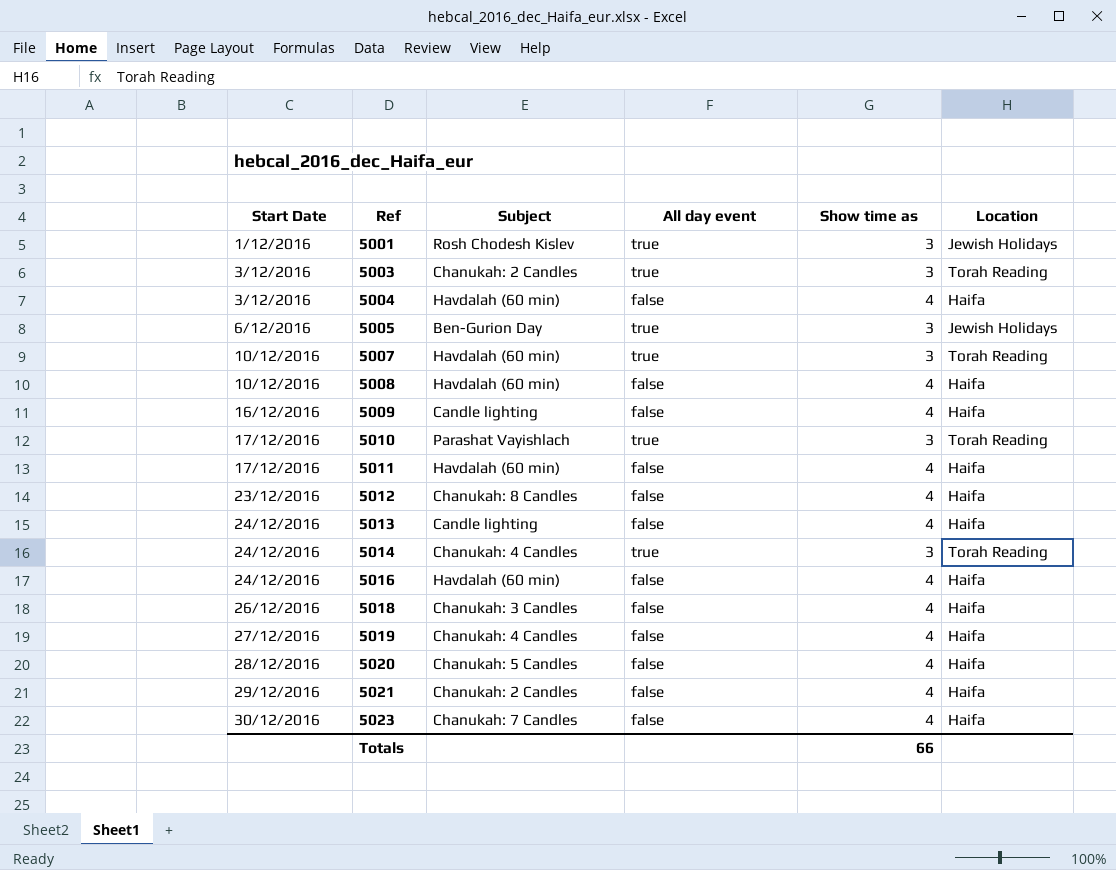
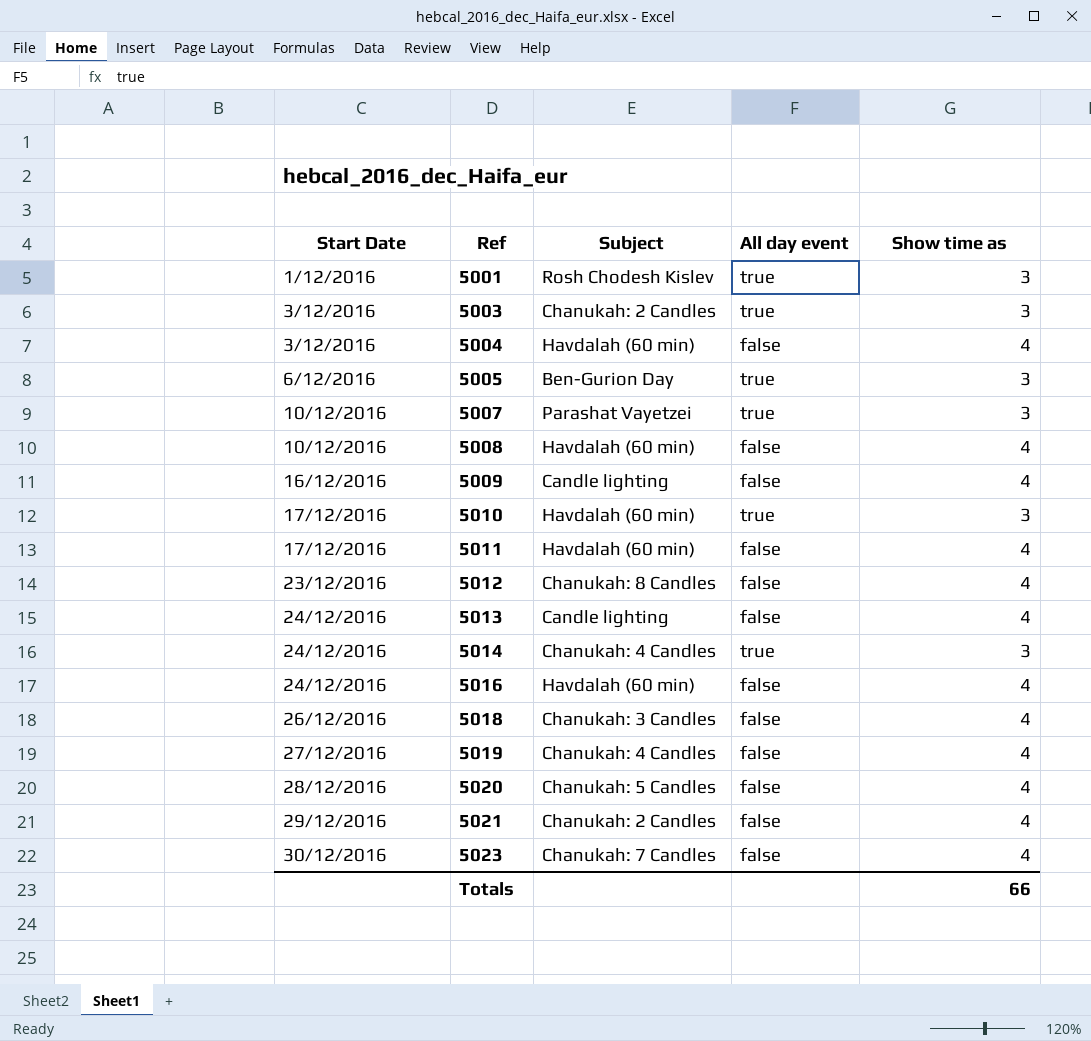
column Location | position: 6 -> none
5007 | Subject: Havdalah (60 min) -> Parashat Vayetzei
5010 | Subject: Parashat Vayishlach -> Havdalah (60 min)

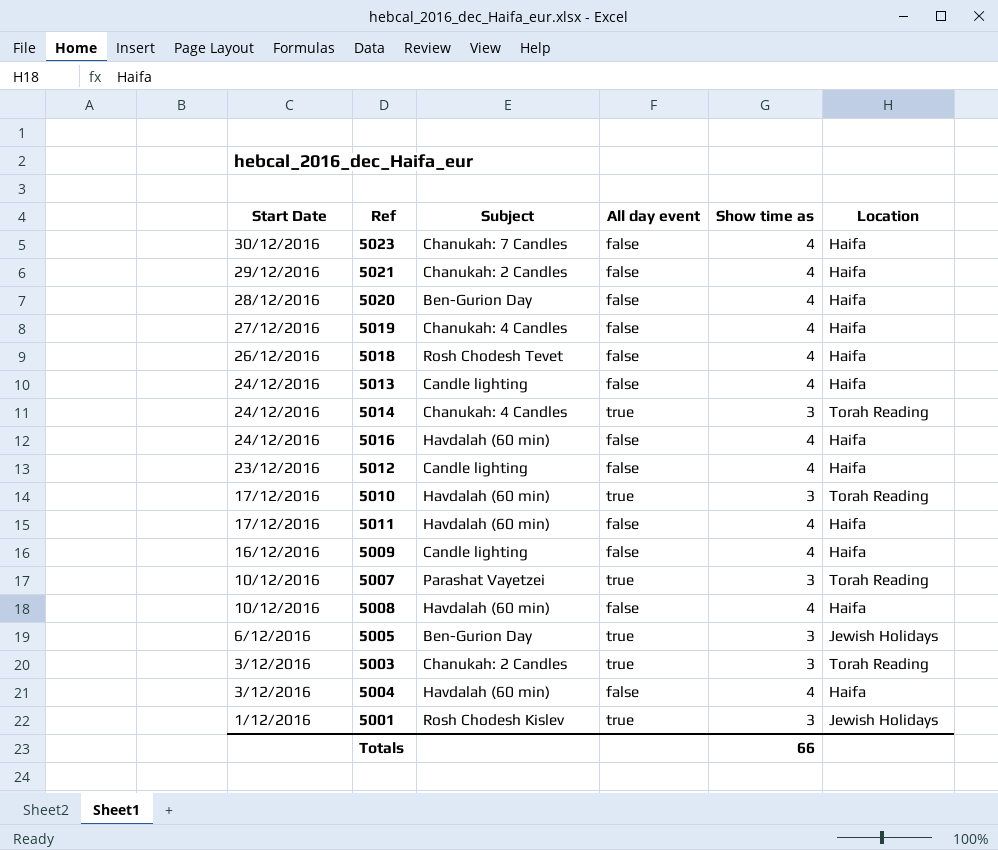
row order: Start Date ascending -> Start Date descending
column Location | position: none -> 6
5020 | Subject: Chanukah: 5 Candles -> Ben-Gurion Day
5018 | Subject: Chanukah: 3 Candles -> Rosh Chodesh Tevet
5012 | Subject: Chanukah: 8 Candles -> Candle lighting

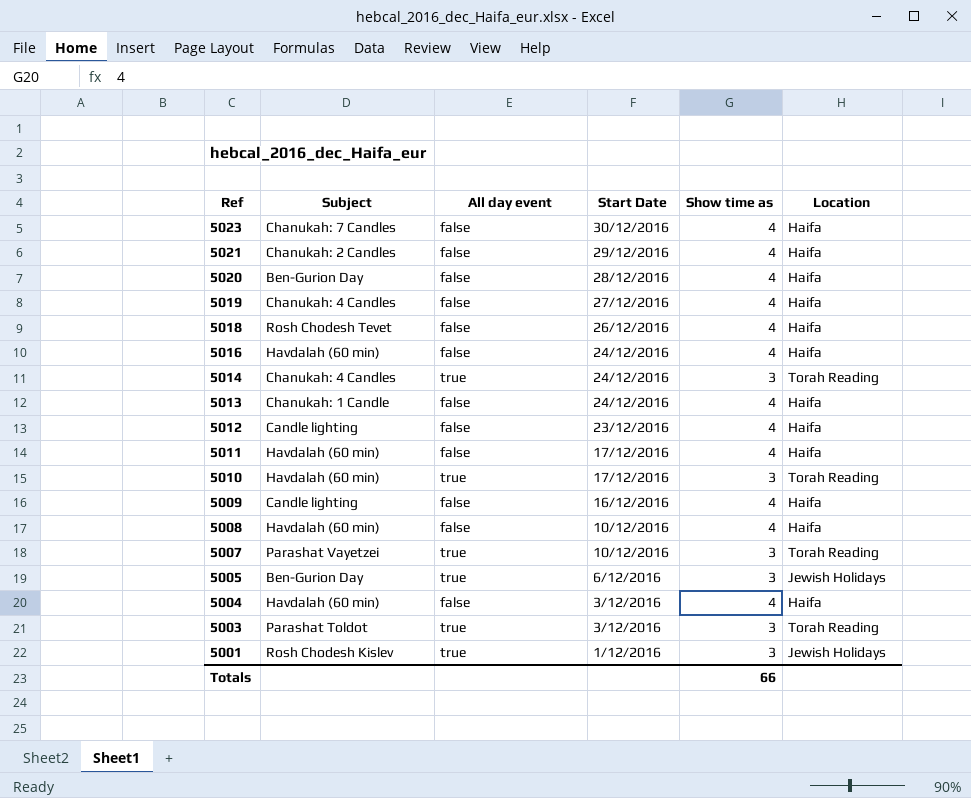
row order: Start Date descending -> Ref descending
column Start Date | position: 1 -> 4
5013 | Subject: Candle lighting -> Chanukah: 1 Candle
5003 | Subject: Chanukah: 2 Candles -> Parashat Toldot

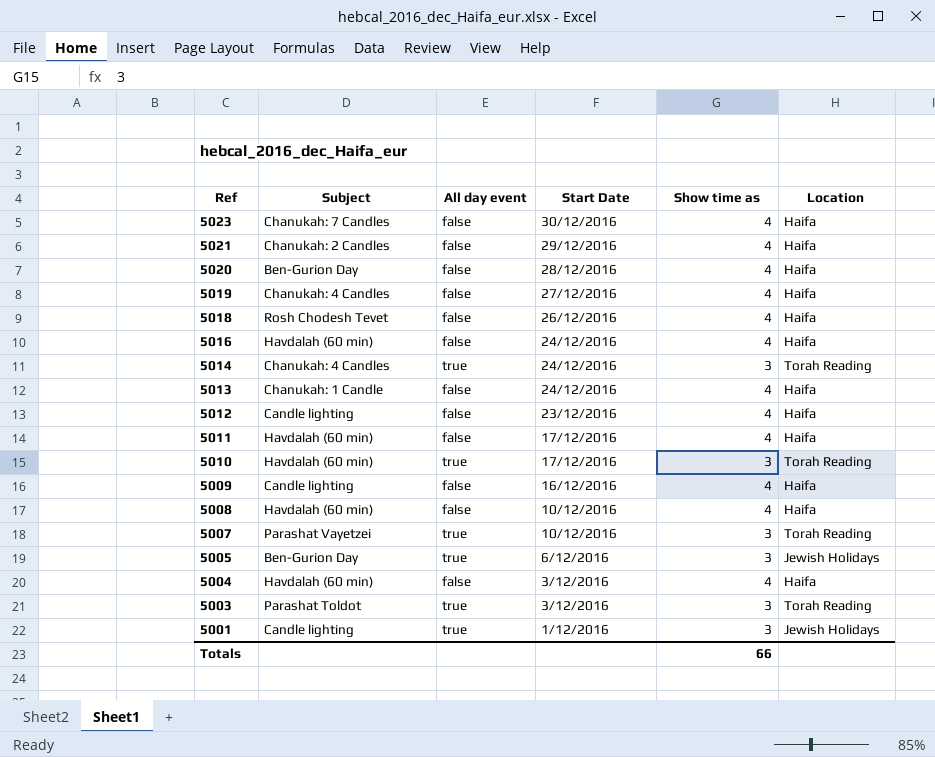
5001 | Subject: Rosh Chodesh Kislev -> Candle lighting

